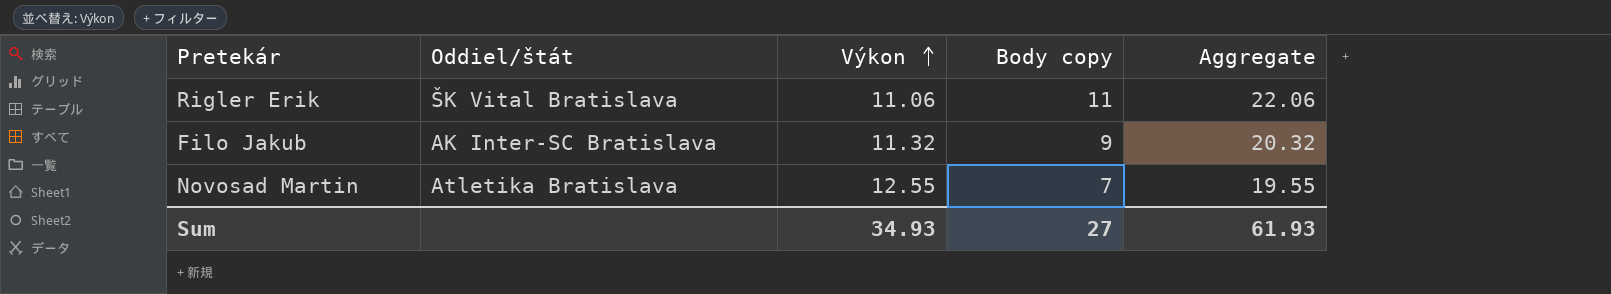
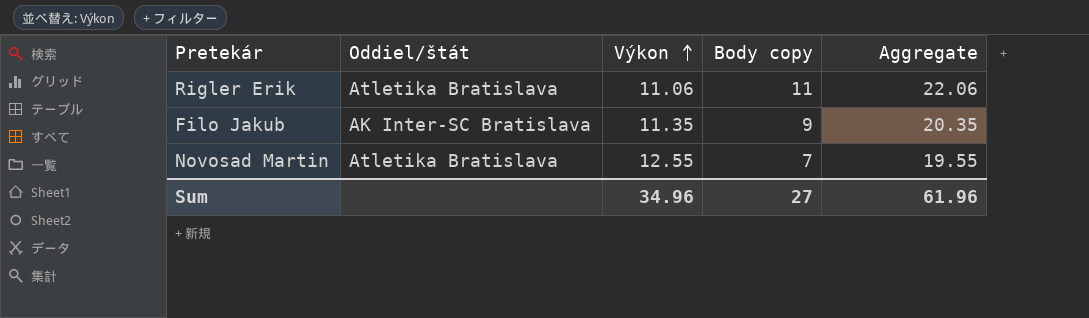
Rigler Erik | Oddiel/štát: ŠK Vital Bratislava -> Atletika Bratislava
Filo Jakub | Výkon: 11.32 -> 11.35
Filo Jakub | Aggregate: 20.32 -> 20.35
Sum | Výkon: 34.93 -> 34.96
Sum | Aggregate: 61.93 -> 61.96

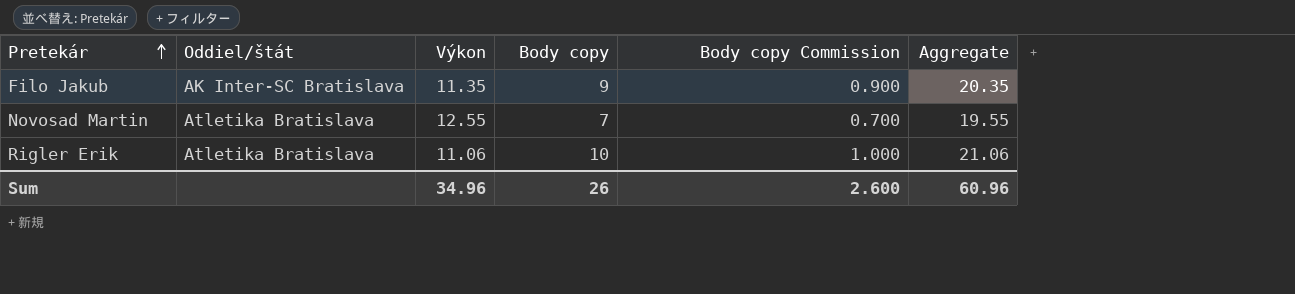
row order: Výkon ascending -> Pretekár ascending
column Body copy Commission | formula: none -> [Body copy] * 0.1
Rigler Erik | Body copy: 11 -> 10
Rigler Erik | Aggregate: 22.06 -> 21.06
Sum | Body copy: 27 -> 26
Sum | Aggregate: 61.96 -> 60.96

